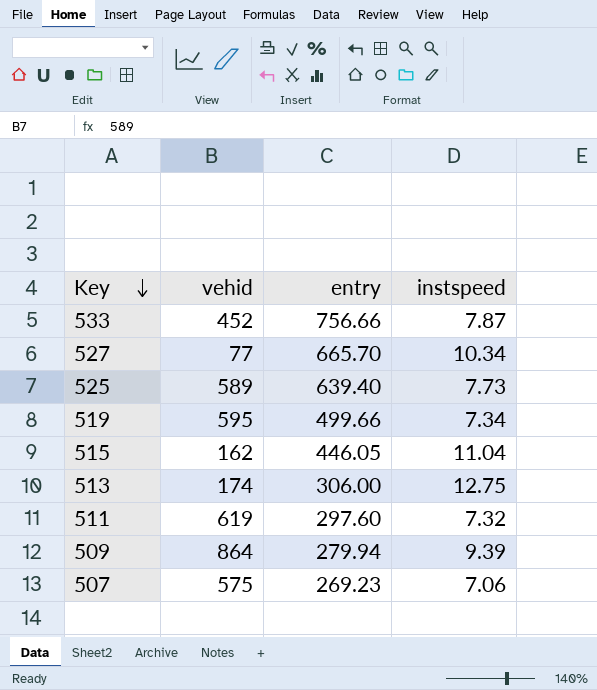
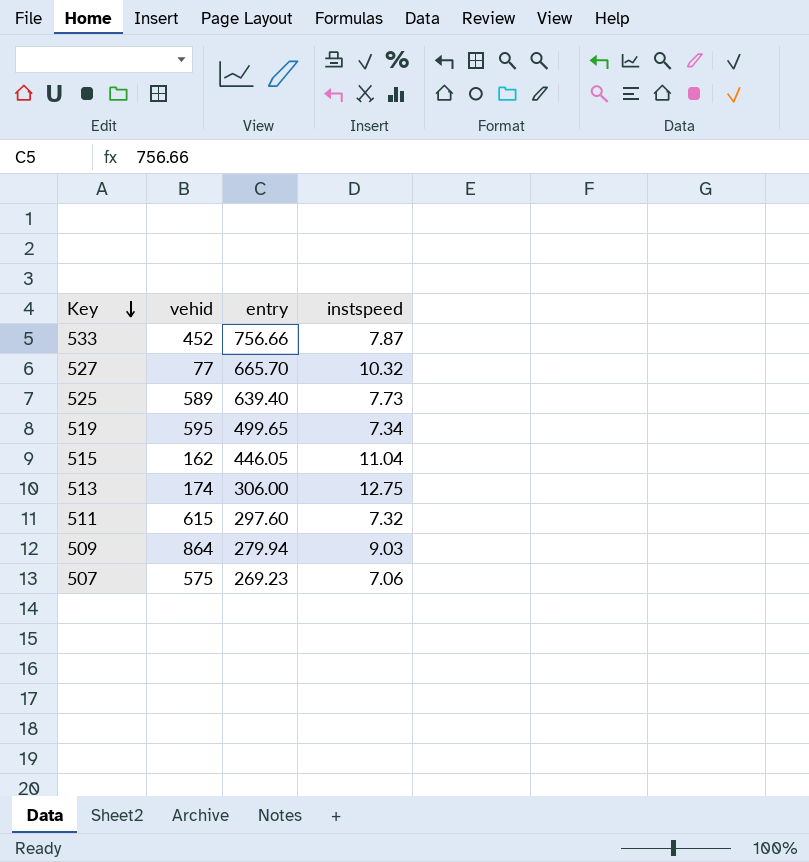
527 | instspeed: 10.34 -> 10.32
519 | entry: 499.66 -> 499.65
511 | vehid: 619 -> 615
509 | instspeed: 9.39 -> 9.03

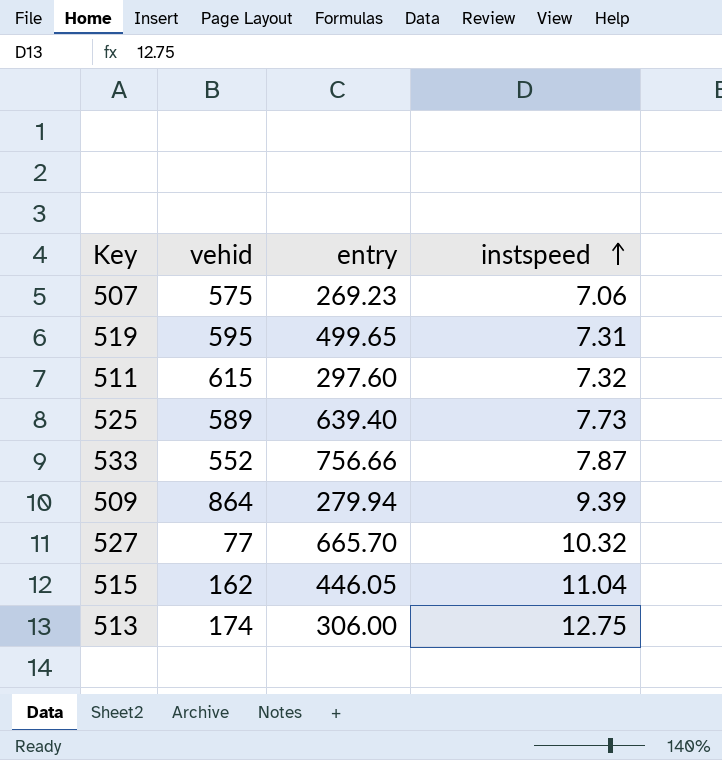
row order: Key descending -> instspeed ascending
519 | instspeed: 7.34 -> 7.31
533 | vehid: 452 -> 552
509 | instspeed: 9.03 -> 9.39

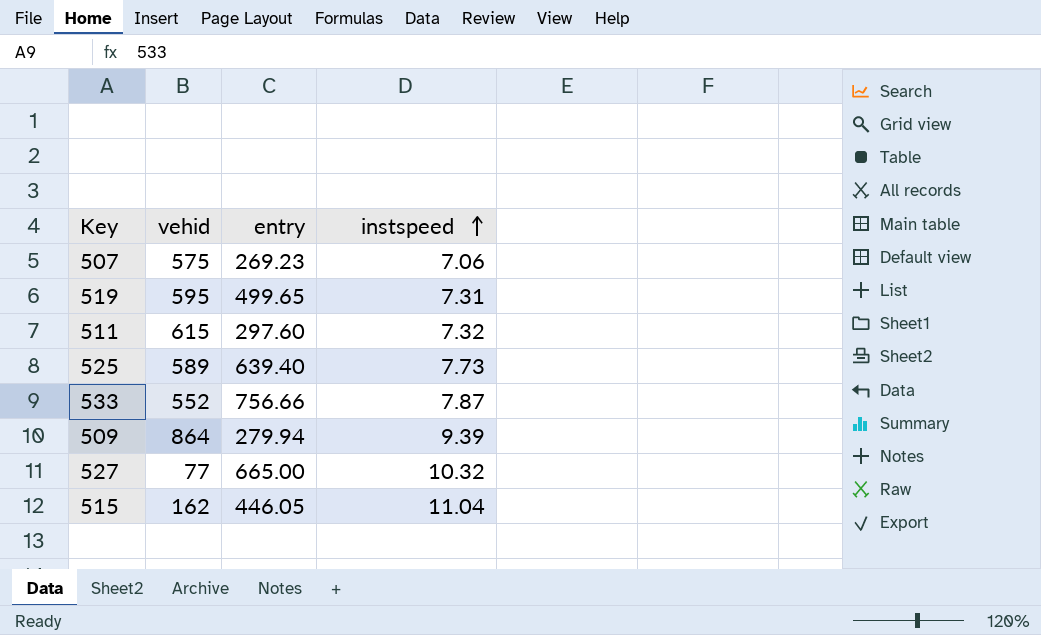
row 513: 174 | 306.00 | 12.75 -> none
527 | entry: 665.70 -> 665.00

